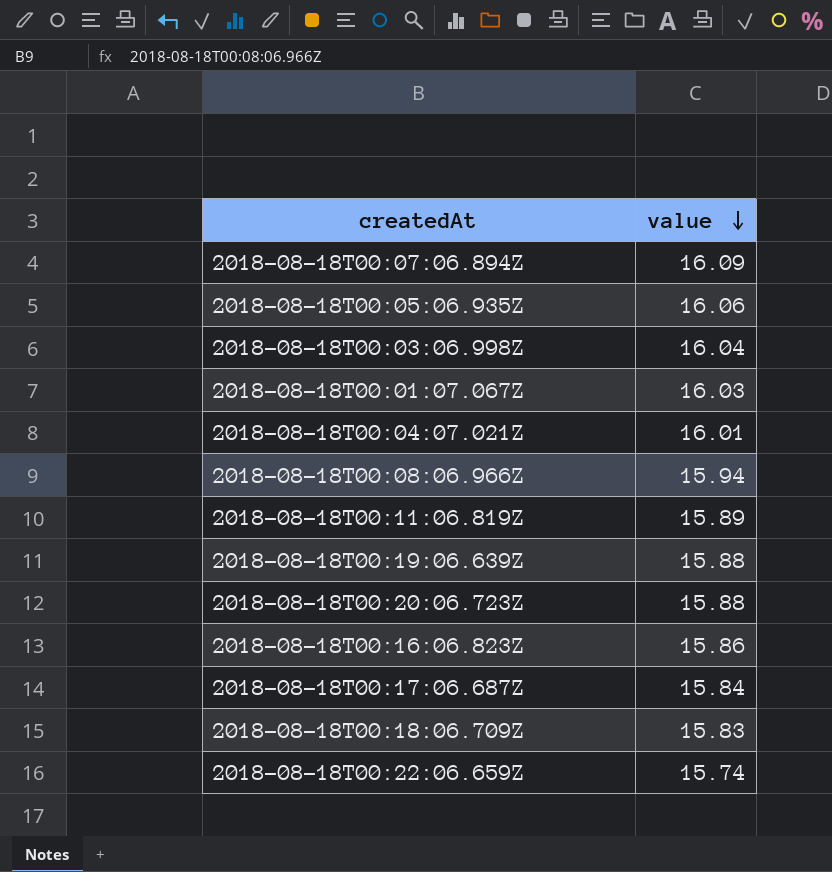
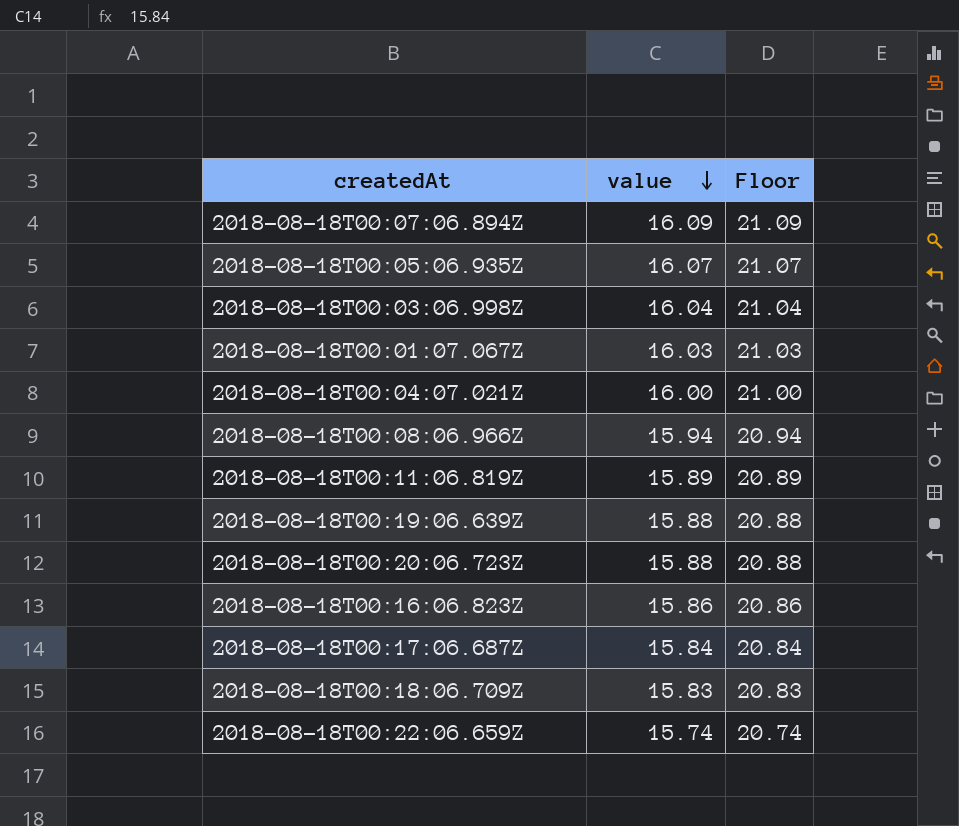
column Floor | formula: none -> [value] + 5
2018-08-18T00:05:06.935Z | value: 16.06 -> 16.07
2018-08-18T00:04:07.021Z | value: 16.01 -> 16.00

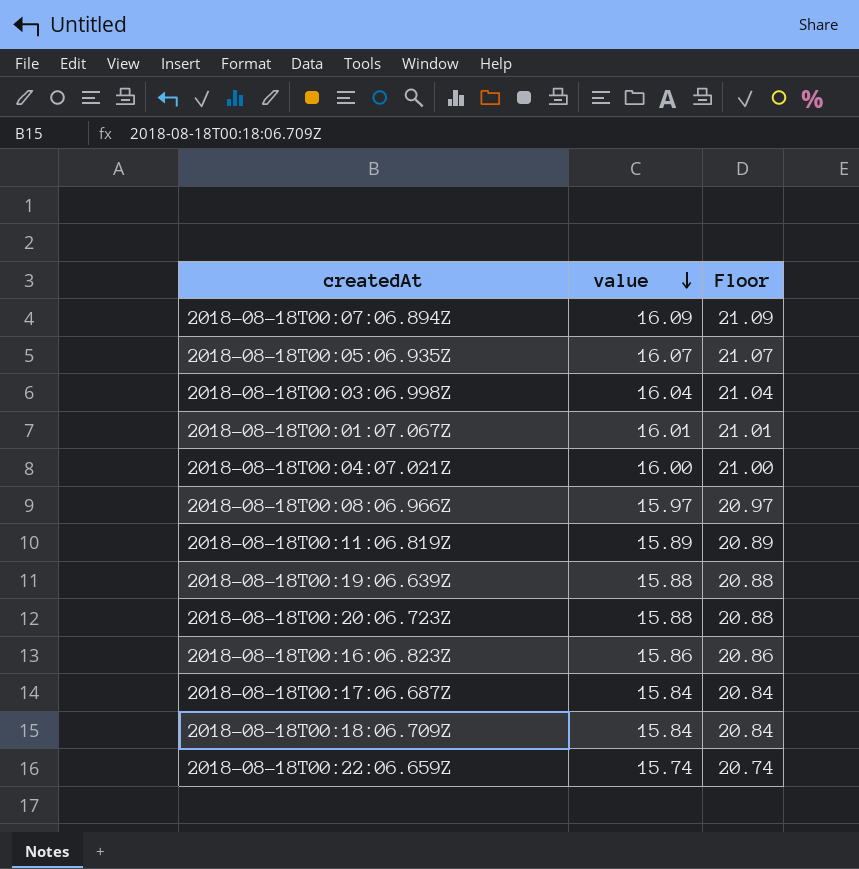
2018-08-18T00:01:07.067Z | value: 16.03 -> 16.01
2018-08-18T00:01:07.067Z | Floor: 21.03 -> 21.01
2018-08-18T00:08:06.966Z | value: 15.94 -> 15.97
2018-08-18T00:08:06.966Z | Floor: 20.94 -> 20.97
2018-08-18T00:18:06.709Z | value: 15.83 -> 15.84
2018-08-18T00:18:06.709Z | Floor: 20.83 -> 20.84

